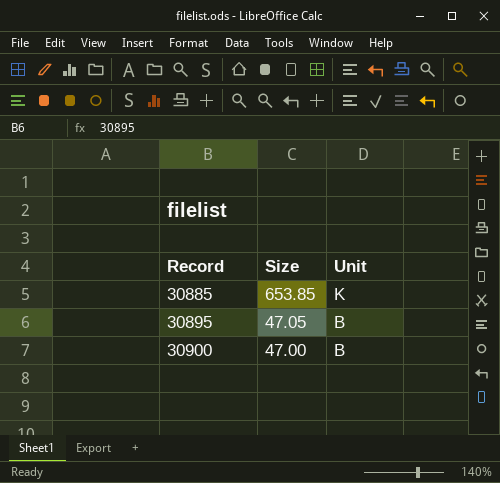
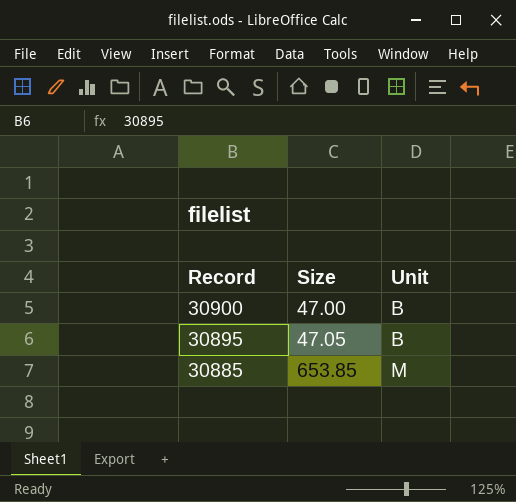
row order: Record ascending -> Record descending
30885 | Unit: K -> M

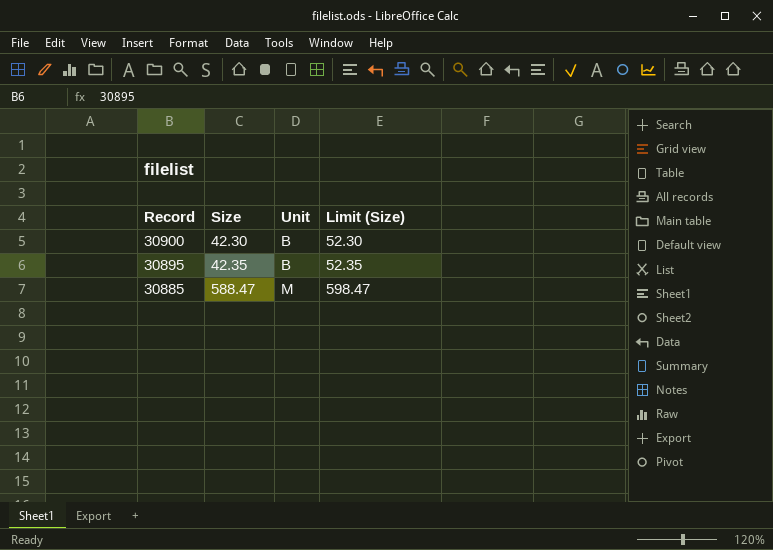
column Limit (Size) | formula: none -> [Size] + 10
30900 | Size: 47.00 -> 42.30
30895 | Size: 47.05 -> 42.35
30885 | Size: 653.85 -> 588.47

